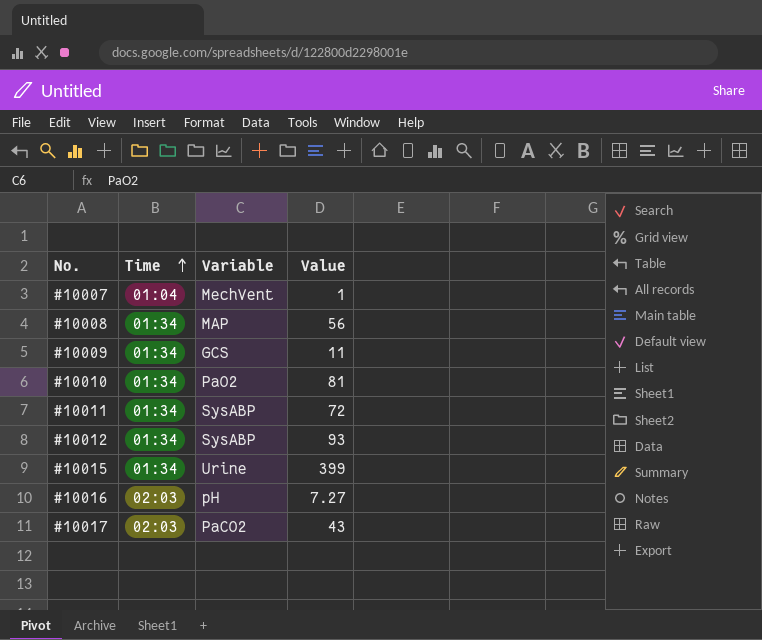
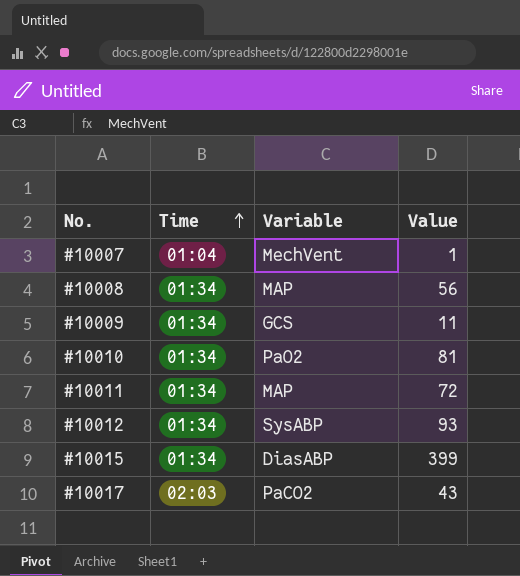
row #10016: 02:03 | pH | 7.27 -> none
#10011 | Variable: SysABP -> MAP
#10015 | Variable: Urine -> DiasABP

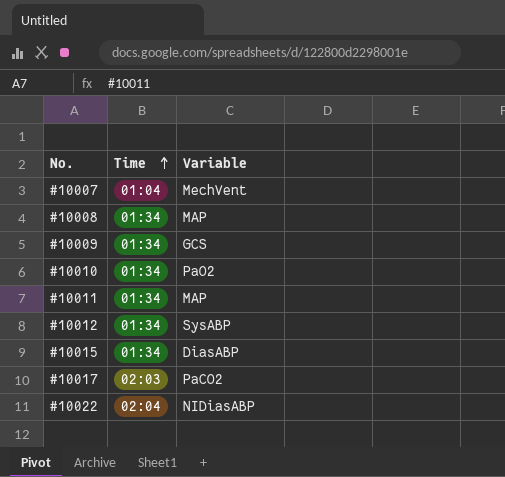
column Value | position: 4 -> none
row #10022: none -> 02:04 | NIDiasABP

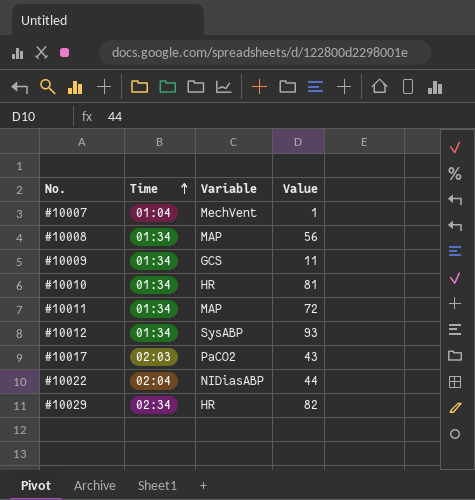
column Value | position: none -> 4
row #10015: 01:34 | DiasABP -> none
#10010 | Variable: PaO2 -> HR
row #10029: none -> 02:34 | HR | 82

